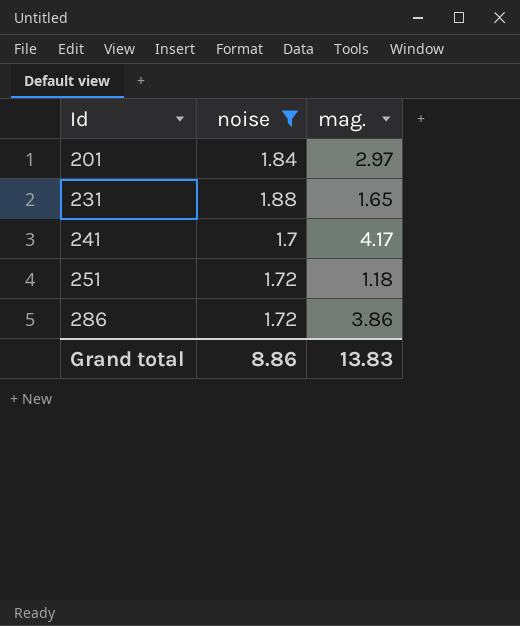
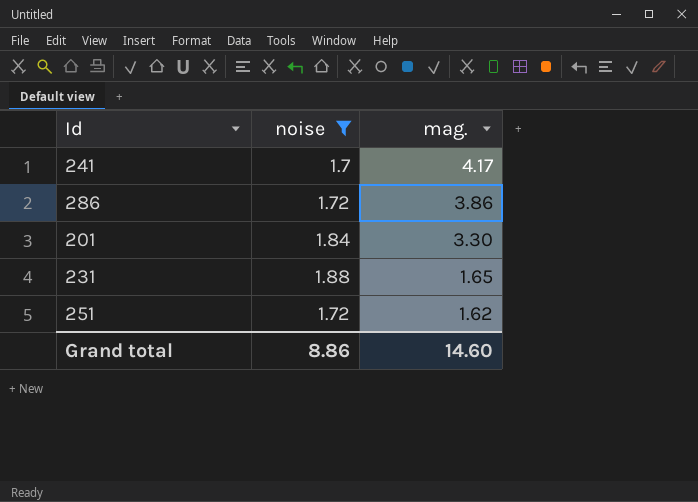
row order: Id ascending -> mag. descending
201 | mag.: 2.97 -> 3.30
251 | mag.: 1.18 -> 1.62
Grand total | mag.: 13.83 -> 14.60

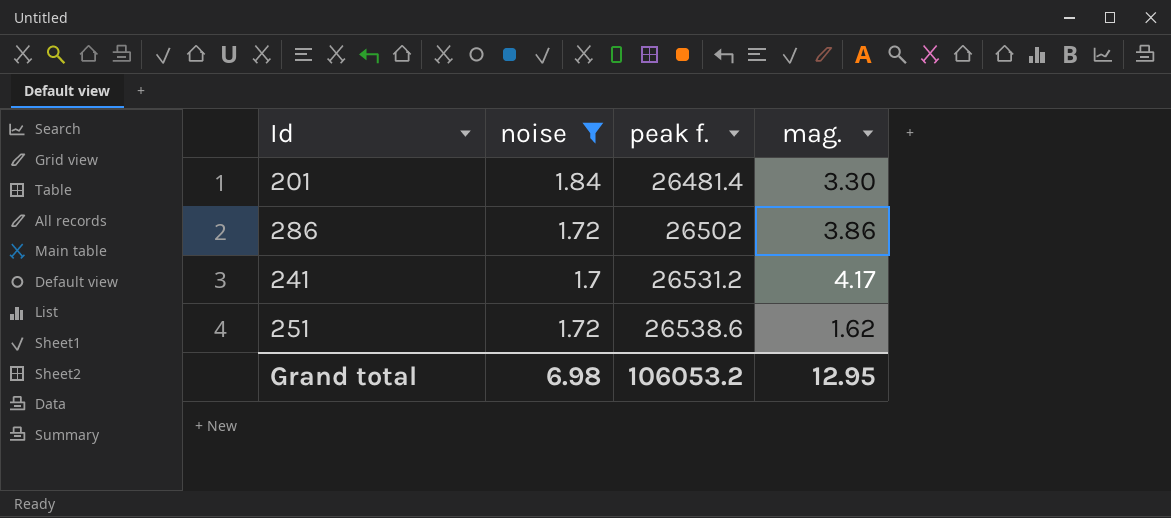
row order: mag. descending -> peak f. ascending
column peak f. | position: none -> 3
row 231: 1.88 | 1.65 -> none
Grand total | noise: 8.86 -> 6.98
Grand total | mag.: 14.60 -> 12.95

